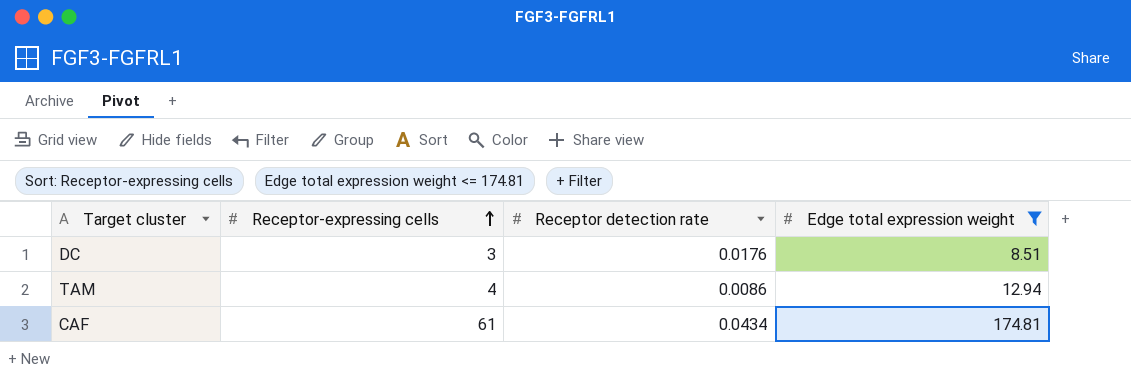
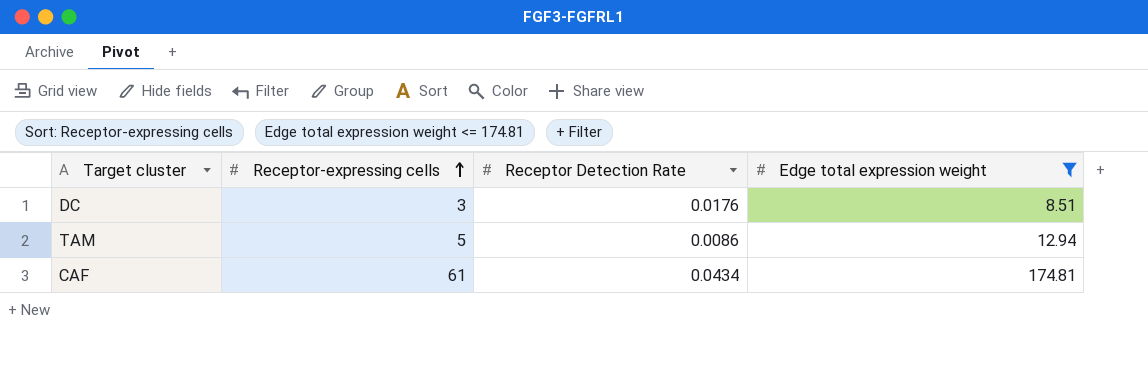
column name: Receptor detection rate -> Receptor Detection Rate
TAM | Receptor-expressing cells: 4 -> 5

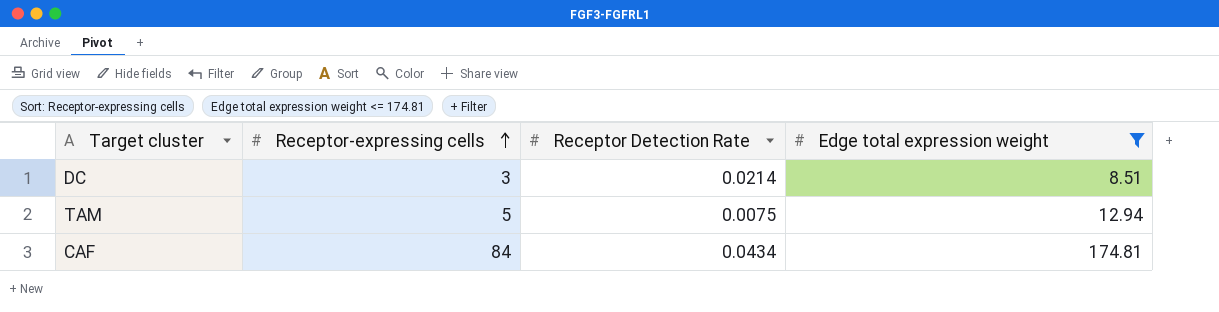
DC | Receptor Detection Rate: 0.0176 -> 0.0214
TAM | Receptor Detection Rate: 0.0086 -> 0.0075
CAF | Receptor-expressing cells: 61 -> 84

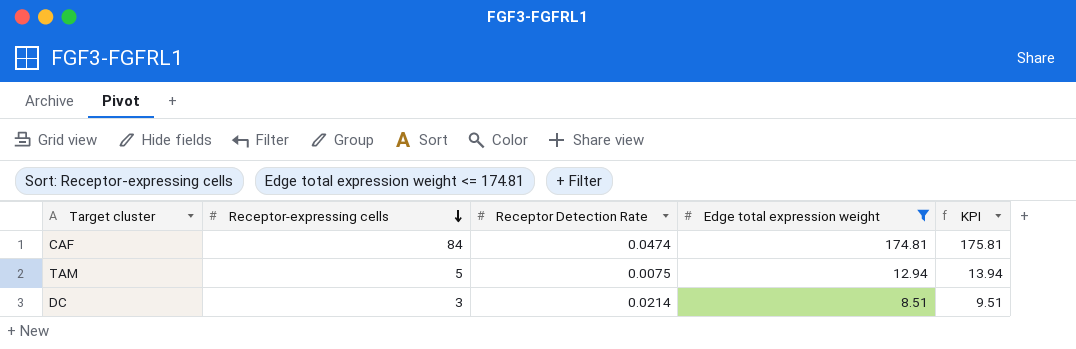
row order: Receptor-expressing cells ascending -> Receptor-expressing cells descending
column KPI | formula: none -> [Edge total expression weight] + 1
CAF | Receptor Detection Rate: 0.0434 -> 0.0474

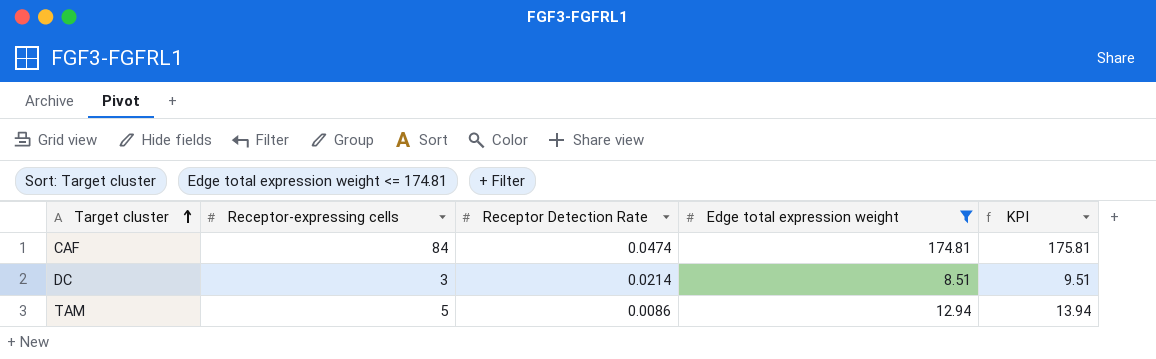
row order: Receptor-expressing cells descending -> Target cluster ascending
TAM | Receptor Detection Rate: 0.0075 -> 0.0086

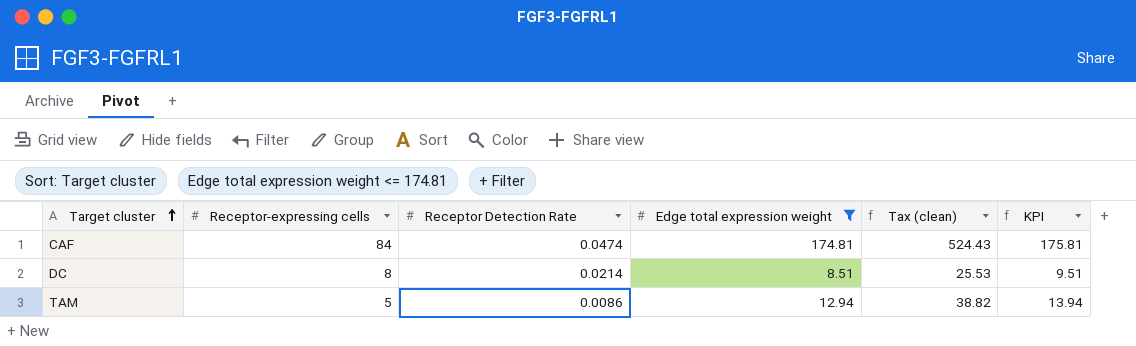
column Tax (clean) | formula: none -> [Edge total expression weight] * 3
DC | Receptor-expressing cells: 3 -> 8

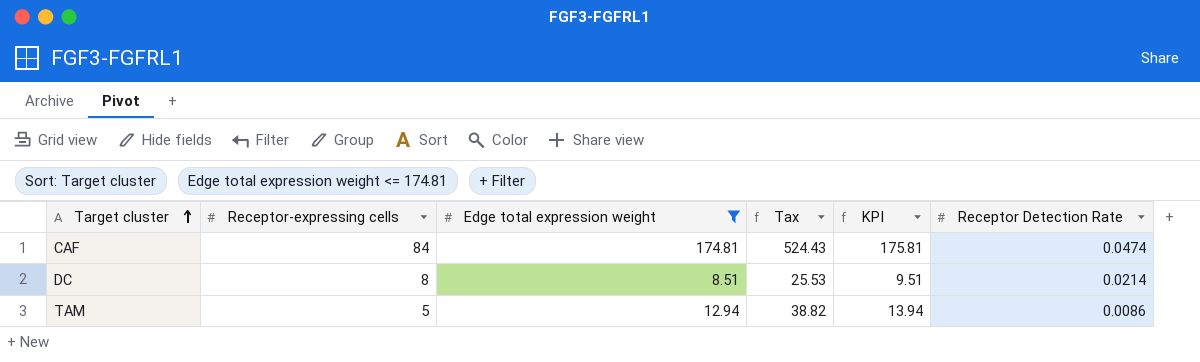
column name: Tax (clean) -> Tax
column Receptor Detection Rate | position: 3 -> 6

